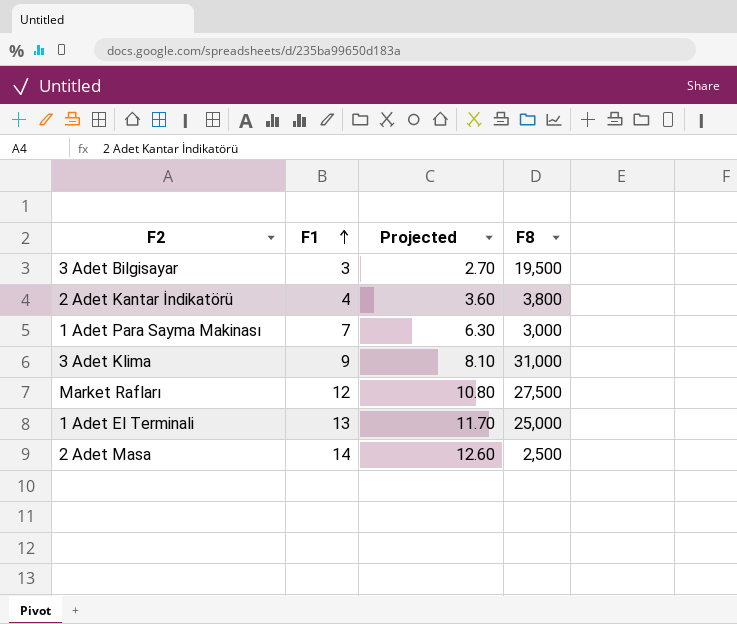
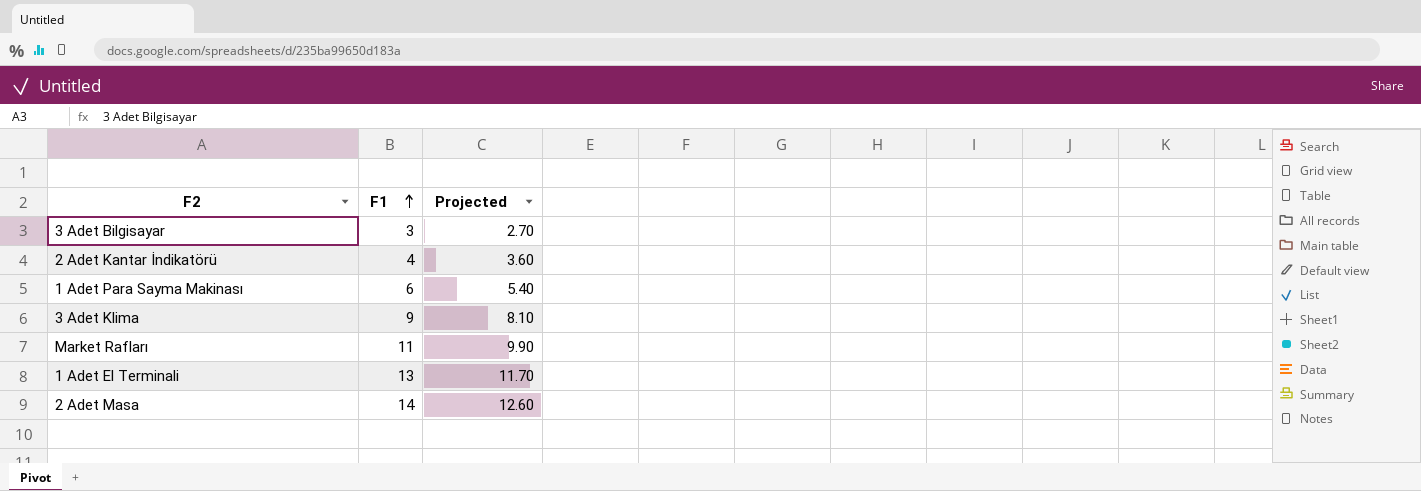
column F8 | position: 4 -> none
1 Adet Para Sayma Makinası | F1: 7 -> 6
1 Adet Para Sayma Makinası | Projected: 6.30 -> 5.40
Market Rafları | F1: 12 -> 11
Market Rafları | Projected: 10.80 -> 9.90

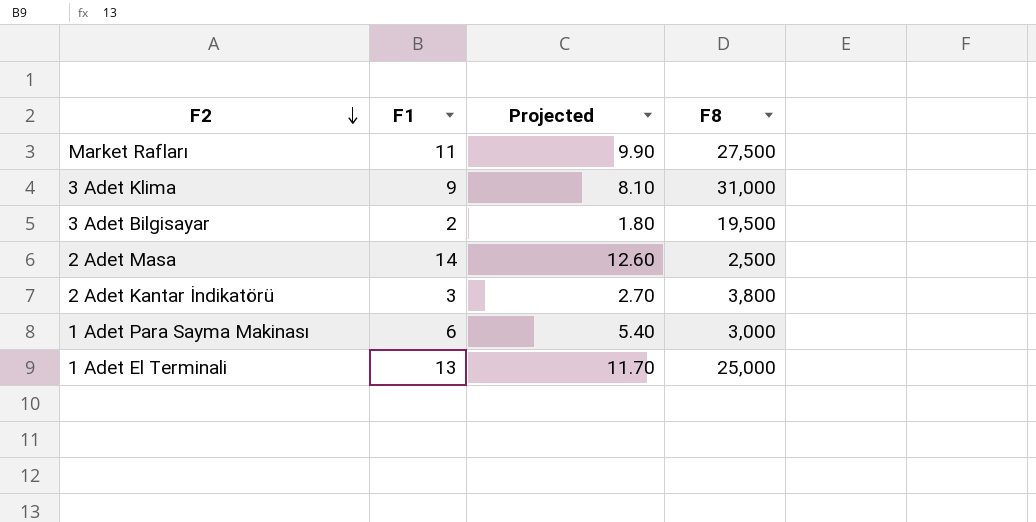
row order: F1 ascending -> F2 descending
column F8 | position: none -> 4
3 Adet Bilgisayar | F1: 3 -> 2
3 Adet Bilgisayar | Projected: 2.70 -> 1.80
2 Adet Kantar İndikatörü | F1: 4 -> 3
2 Adet Kantar İndikatörü | Projected: 3.60 -> 2.70

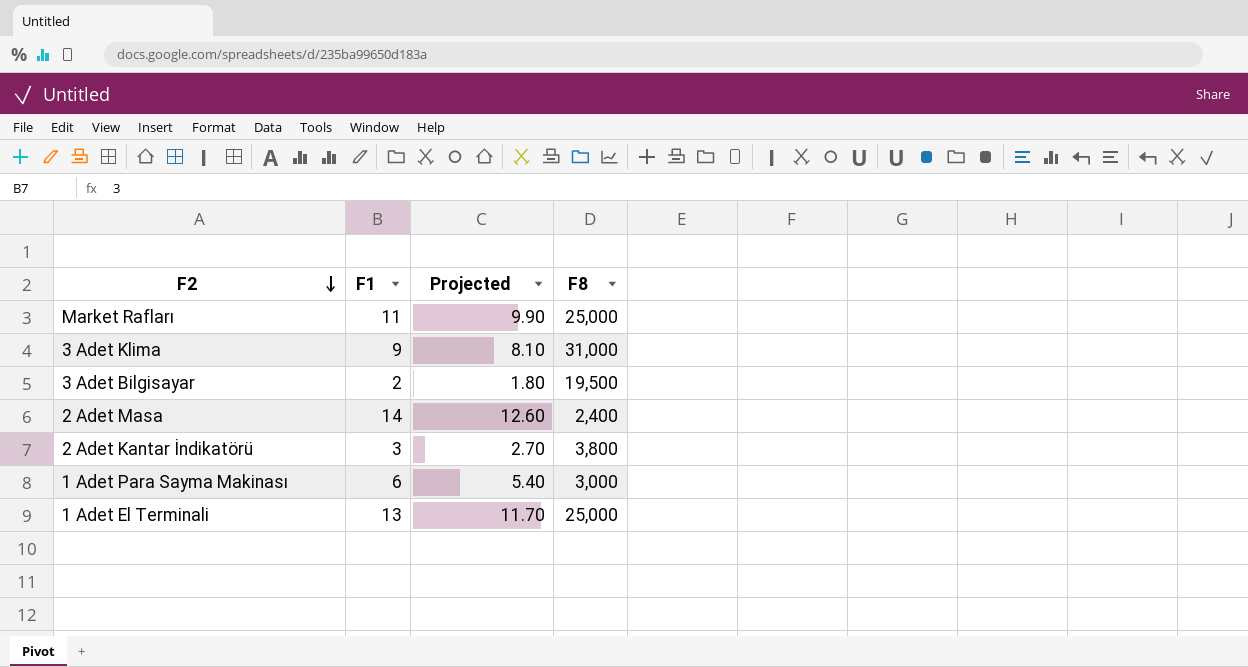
Market Rafları | F8: 27,500 -> 25,000
2 Adet Masa | F8: 2,500 -> 2,400

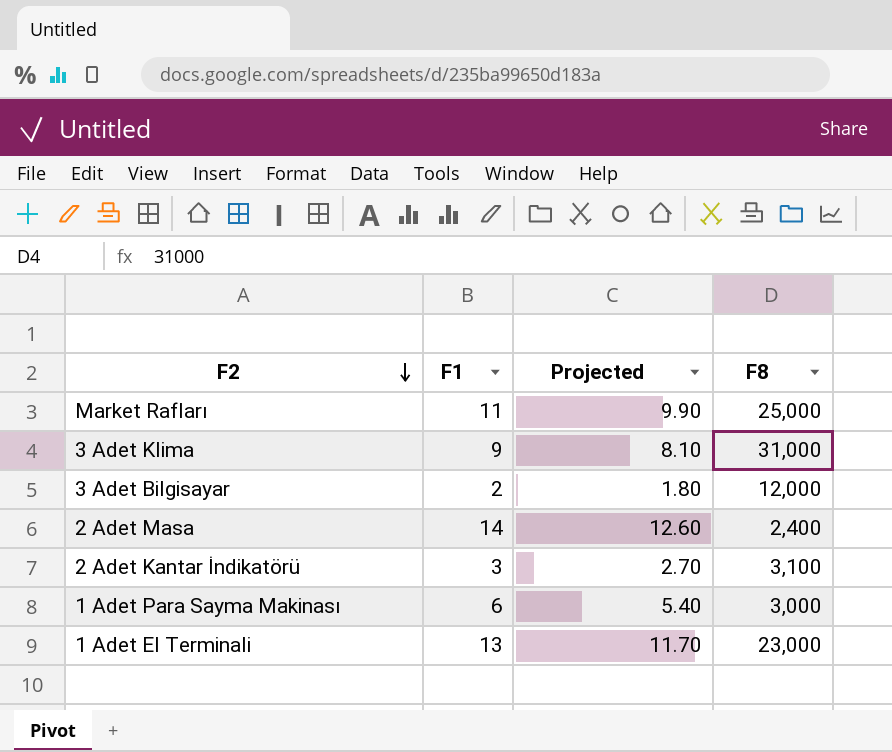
3 Adet Bilgisayar | F8: 19,500 -> 12,000
2 Adet Kantar İndikatörü | F8: 3,800 -> 3,100
1 Adet El Terminali | F8: 25,000 -> 23,000

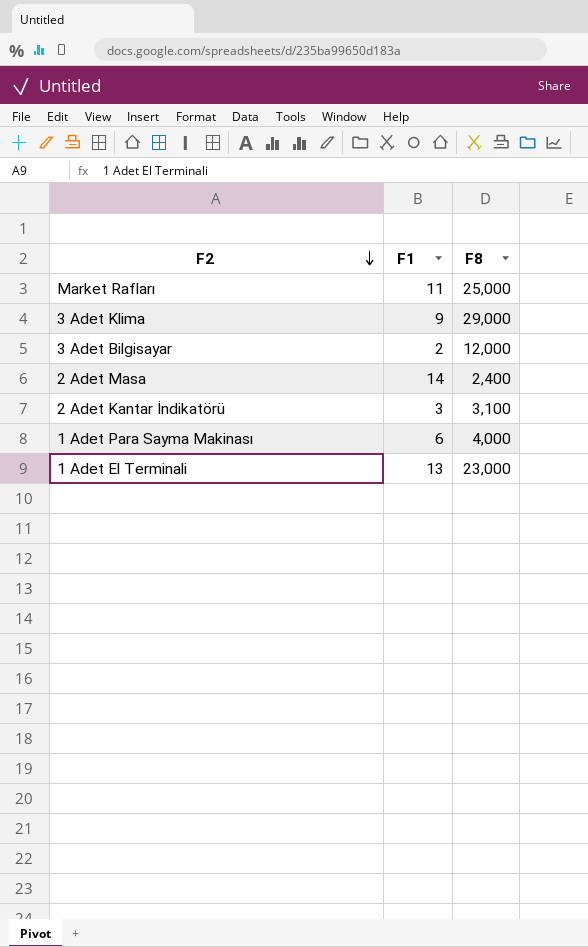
column Projected | formula: [F1] * 0.9 -> none
3 Adet Klima | F8: 31,000 -> 29,000
1 Adet Para Sayma Makinası | F8: 3,000 -> 4,000

